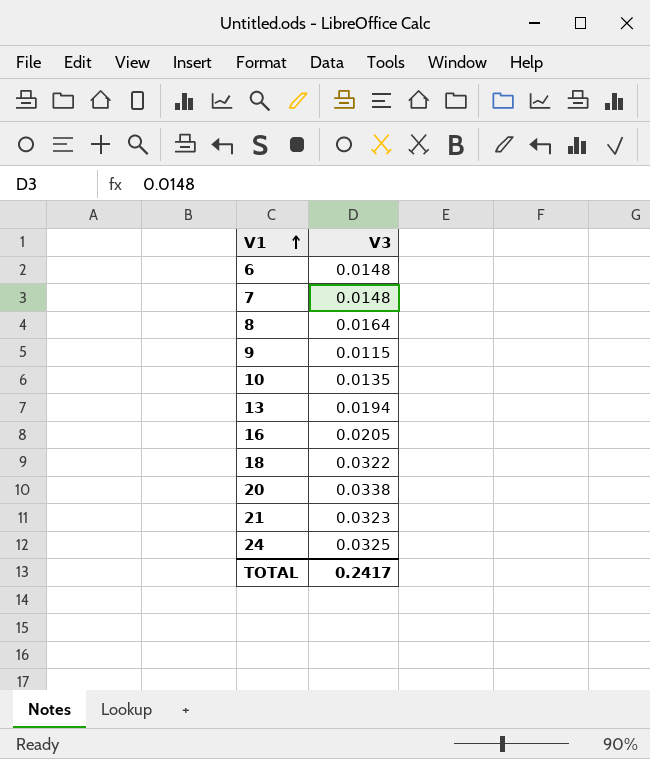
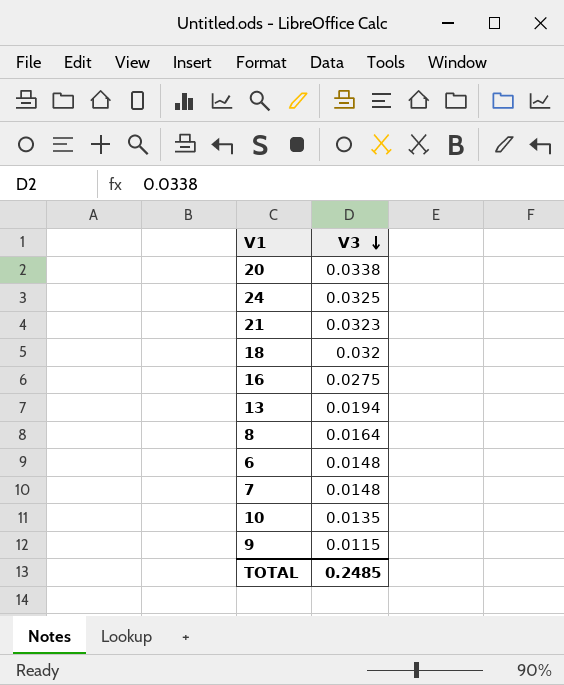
row order: V1 ascending -> V3 descending
18 | V3: 0.0322 -> 0.032
16 | V3: 0.0205 -> 0.0275
TOTAL | V3: 0.2417 -> 0.2485

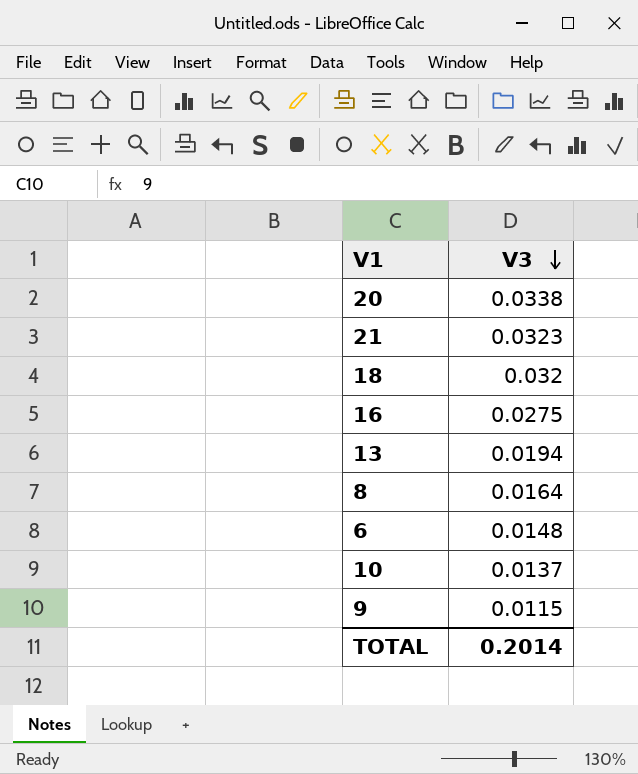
row 24: 0.0325 -> none
row 7: 0.0148 -> none
10 | V3: 0.0135 -> 0.0137
TOTAL | V3: 0.2485 -> 0.2014

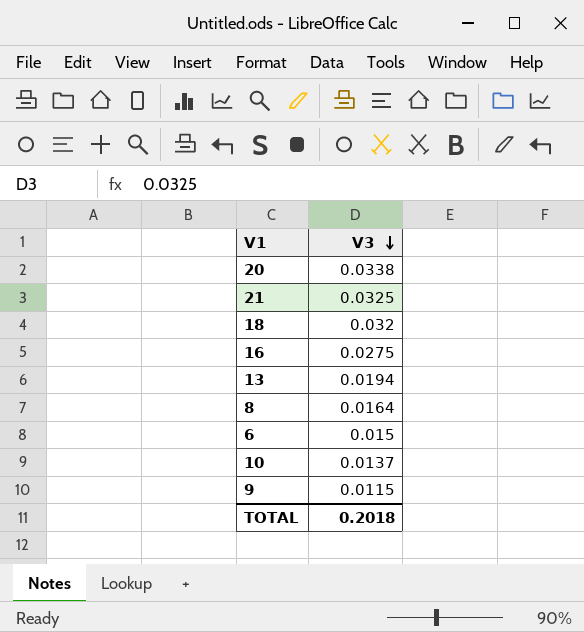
21 | V3: 0.0323 -> 0.0325
6 | V3: 0.0148 -> 0.015
TOTAL | V3: 0.2014 -> 0.2018

